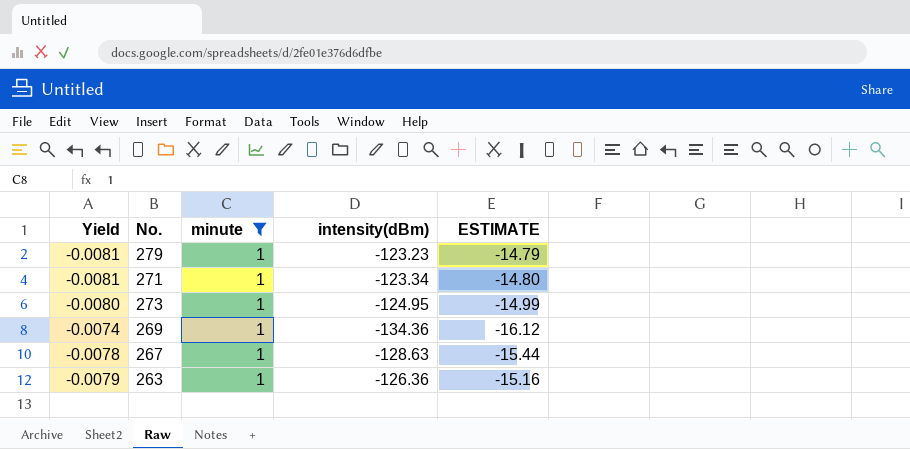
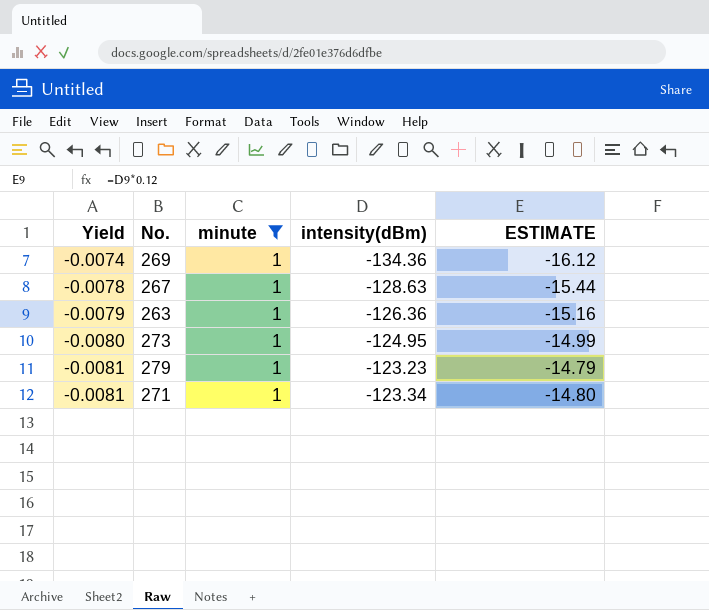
row order: none -> Yield descending

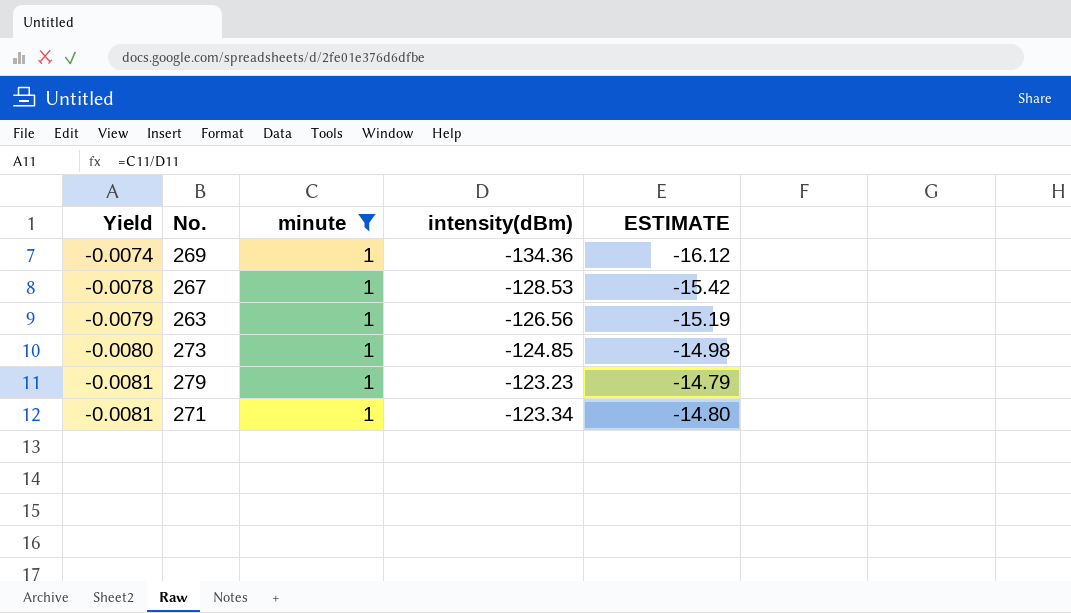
267 | intensity(dBm): -128.63 -> -128.53
267 | ESTIMATE: -15.44 -> -15.42
263 | intensity(dBm): -126.36 -> -126.56
263 | ESTIMATE: -15.16 -> -15.19
273 | intensity(dBm): -124.95 -> -124.85
273 | ESTIMATE: -14.99 -> -14.98

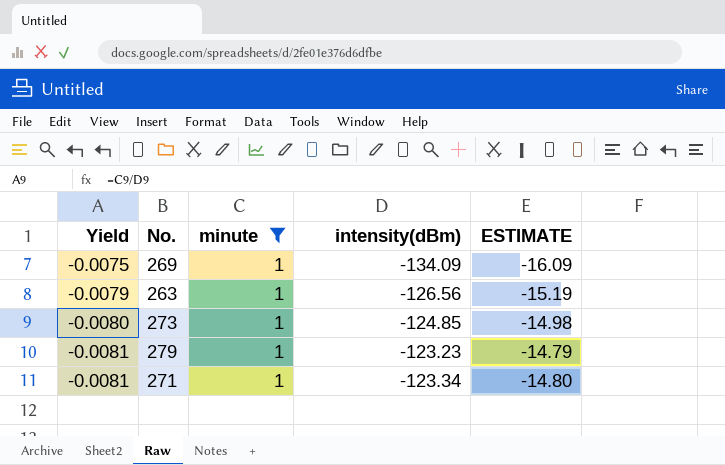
row 267: -0.0078 | 1 | -128.53 | -15.42 -> none
269 | Yield: -0.0074 -> -0.0075
269 | intensity(dBm): -134.36 -> -134.09
269 | ESTIMATE: -16.12 -> -16.09

